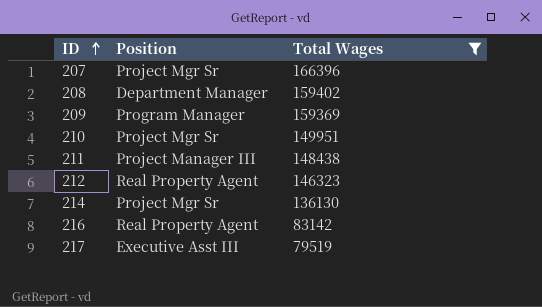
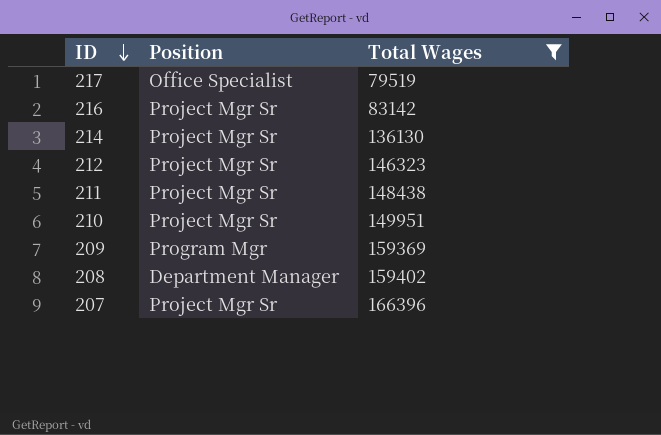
row order: ID ascending -> ID descending
217 | Position: Executive Asst III -> Office Specialist
216 | Position: Real Property Agent -> Project Mgr Sr
212 | Position: Real Property Agent -> Project Mgr Sr
211 | Position: Project Manager III -> Project Mgr Sr
209 | Position: Program Manager -> Program Mgr

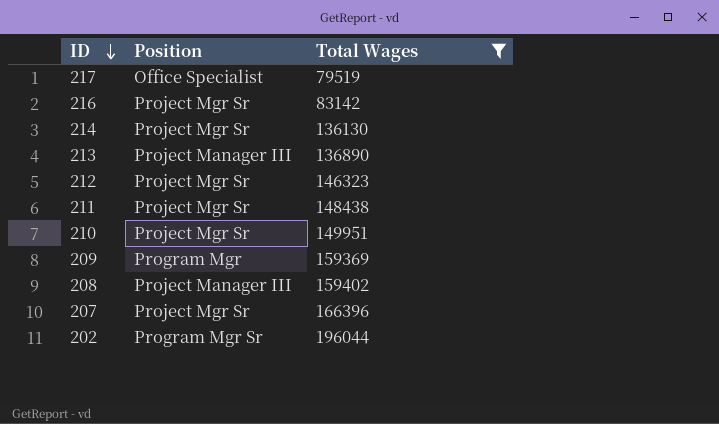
row 213: none -> Project Manager III | 136890
208 | Position: Department Manager -> Project Manager III
row 202: none -> Program Mgr Sr | 196044

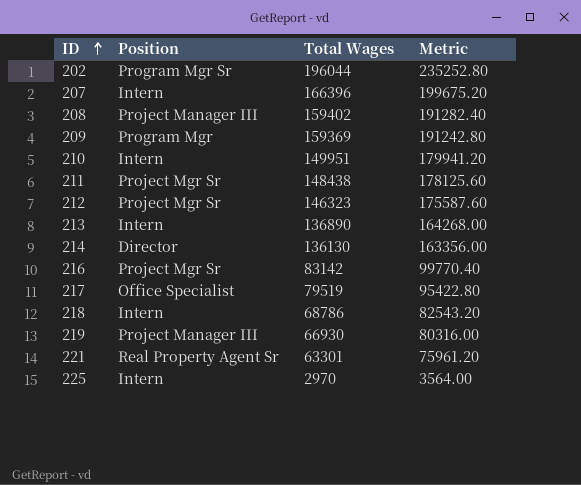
filter: Total Wages >= 79519 -> none
row order: ID descending -> ID ascending
column Metric | formula: none -> [Total Wages] * 1.2
207 | Position: Project Mgr Sr -> Intern
210 | Position: Project Mgr Sr -> Intern
213 | Position: Project Manager III -> Intern
214 | Position: Project Mgr Sr -> Director

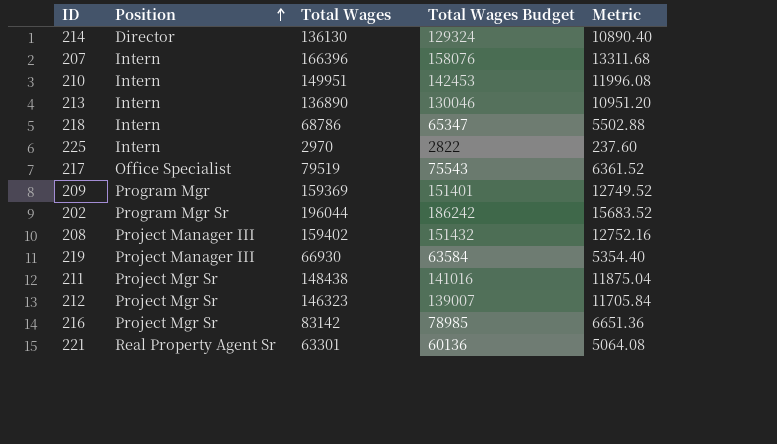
row order: ID ascending -> Position ascending
column Total Wages Budget | formula: none -> [Total Wages] * 0.95
column Metric | formula: [Total Wages] * 1.2 -> [Total Wages] * 0.08

